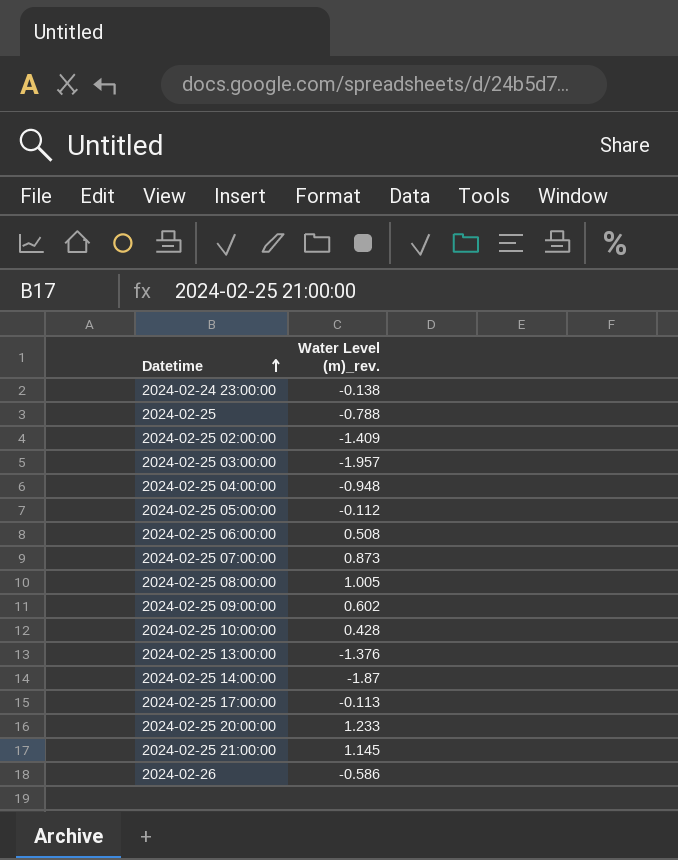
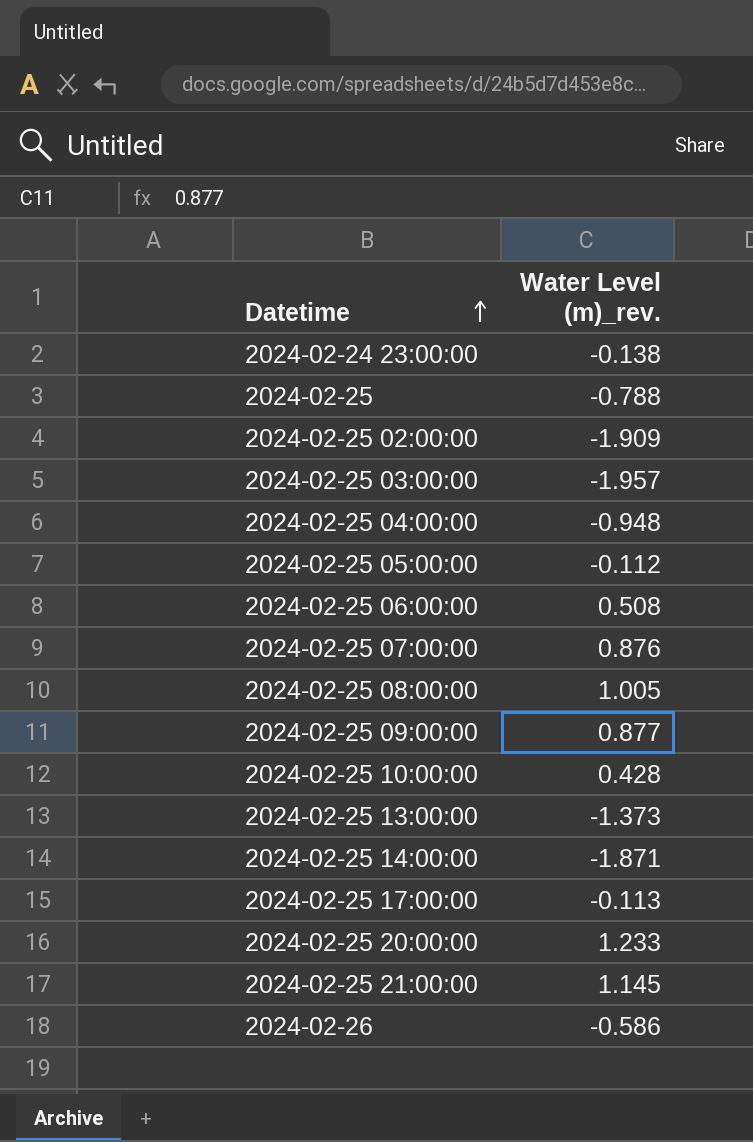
2024-02-25 02:00:00 | Water Level (m)_rev.: -1.409 -> -1.909
2024-02-25 07:00:00 | Water Level (m)_rev.: 0.873 -> 0.876
2024-02-25 09:00:00 | Water Level (m)_rev.: 0.602 -> 0.877
2024-02-25 13:00:00 | Water Level (m)_rev.: -1.376 -> -1.373
2024-02-25 14:00:00 | Water Level (m)_rev.: -1.87 -> -1.871

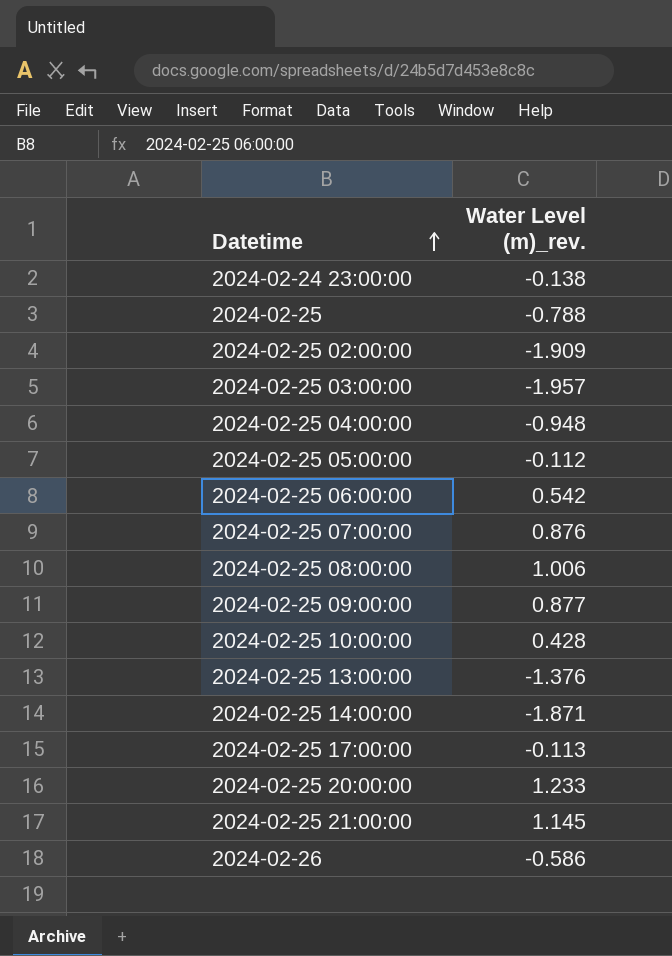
2024-02-25 06:00:00 | Water Level (m)_rev.: 0.508 -> 0.542
2024-02-25 08:00:00 | Water Level (m)_rev.: 1.005 -> 1.006
2024-02-25 13:00:00 | Water Level (m)_rev.: -1.373 -> -1.376

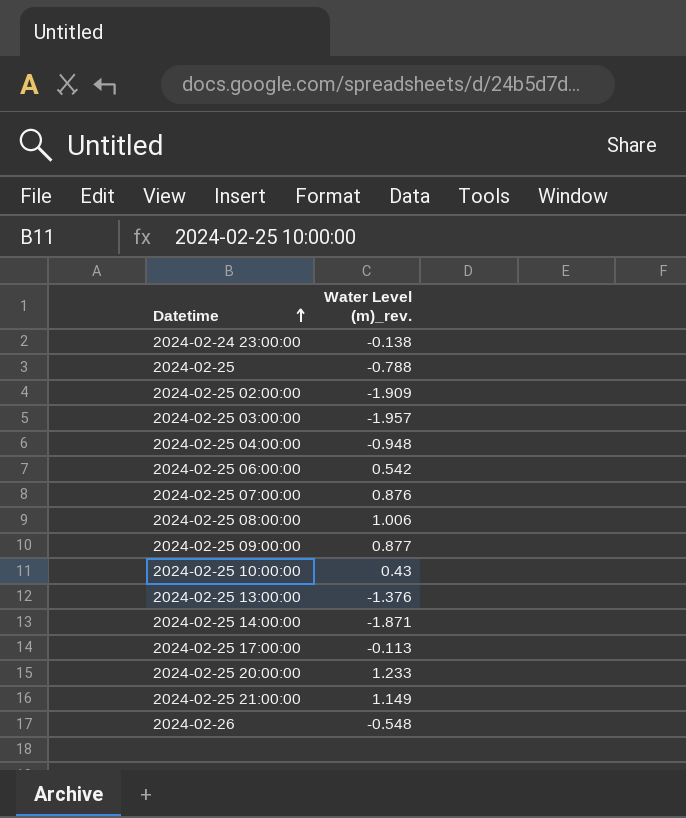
row 2024-02-25 05:00:00: -0.112 -> none
2024-02-25 10:00:00 | Water Level (m)_rev.: 0.428 -> 0.43
2024-02-25 21:00:00 | Water Level (m)_rev.: 1.145 -> 1.149
2024-02-26 | Water Level (m)_rev.: -0.586 -> -0.548

